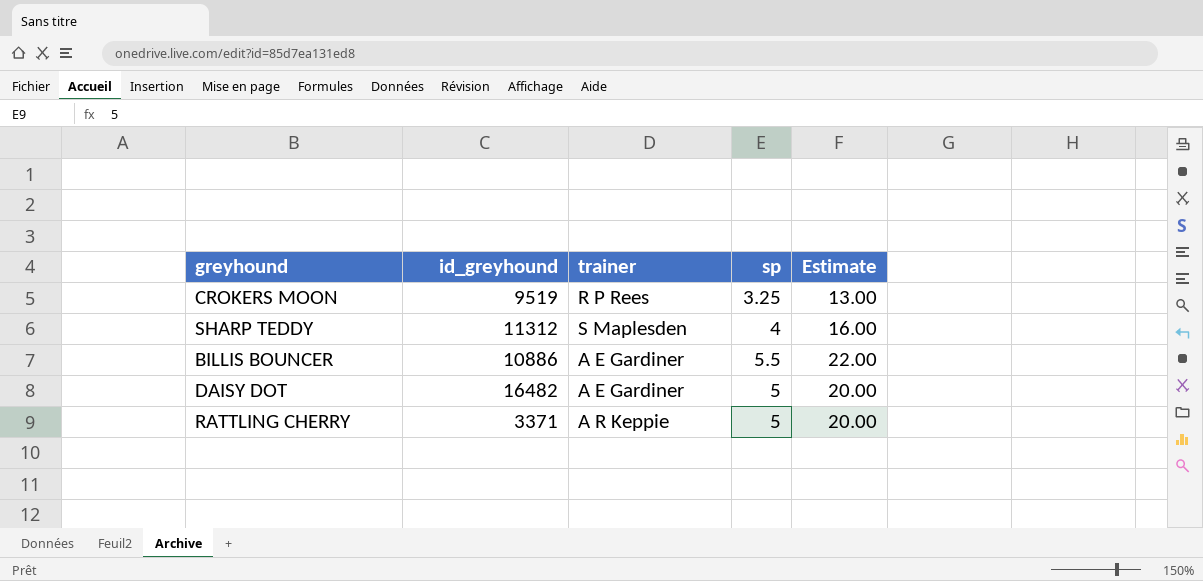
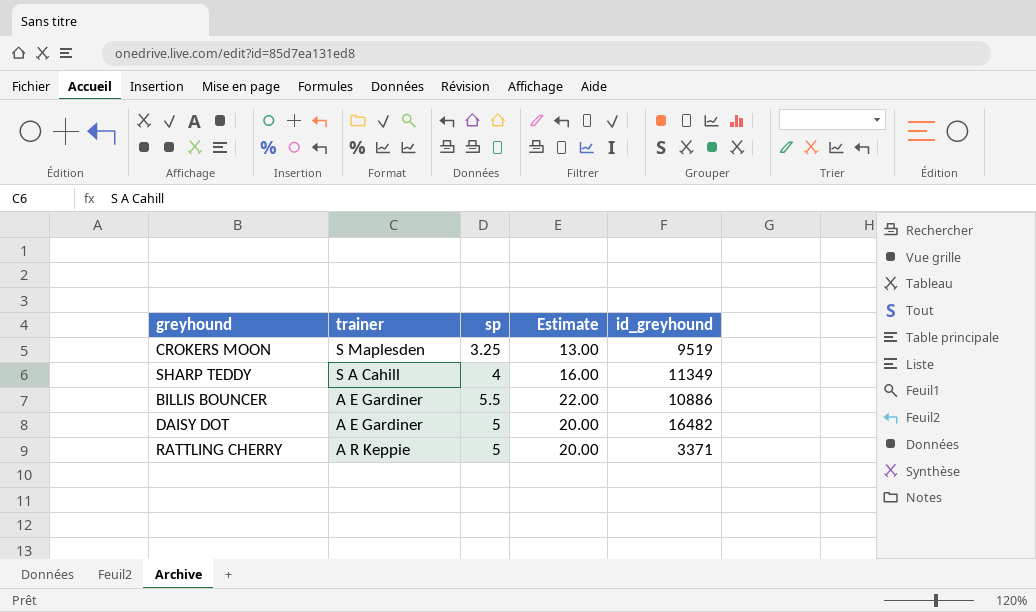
column id_greyhound | position: 2 -> 5
CROKERS MOON | trainer: R P Rees -> S Maplesden
SHARP TEDDY | trainer: S Maplesden -> S A Cahill
SHARP TEDDY | id_greyhound: 11312 -> 11349

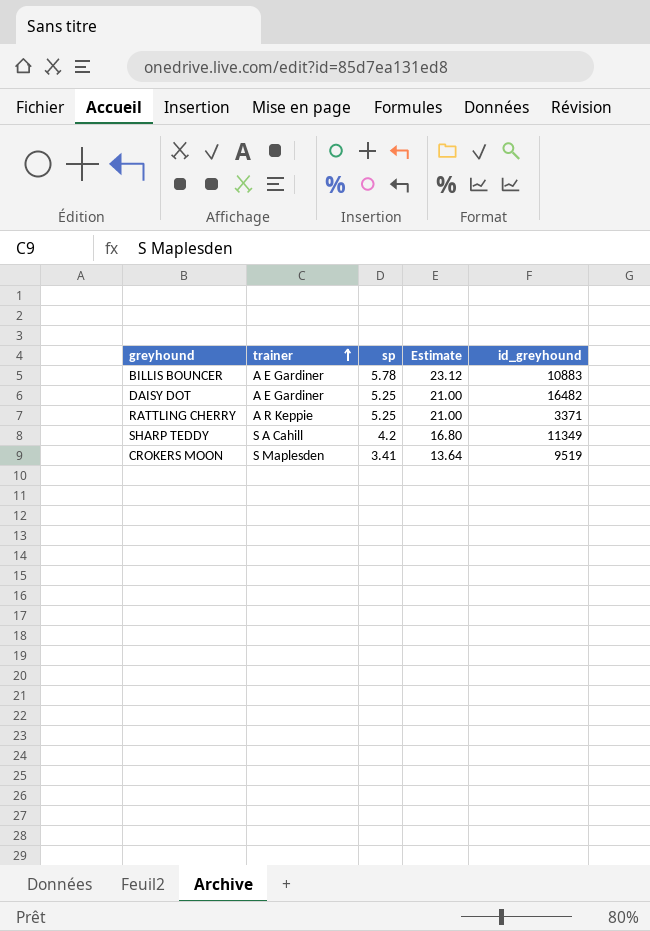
row order: none -> trainer ascending
BILLIS BOUNCER | sp: 5.5 -> 5.78
BILLIS BOUNCER | Estimate: 22.00 -> 23.12
BILLIS BOUNCER | id_greyhound: 10886 -> 10883
DAISY DOT | sp: 5 -> 5.25
DAISY DOT | Estimate: 20.00 -> 21.00
RATTLING CHERRY | sp: 5 -> 5.25
RATTLING CHERRY | Estimate: 20.00 -> 21.00
SHARP TEDDY | sp: 4 -> 4.2
SHARP TEDDY | Estimate: 16.00 -> 16.80
CROKERS MOON | sp: 3.25 -> 3.41
CROKERS MOON | Estimate: 13.00 -> 13.64

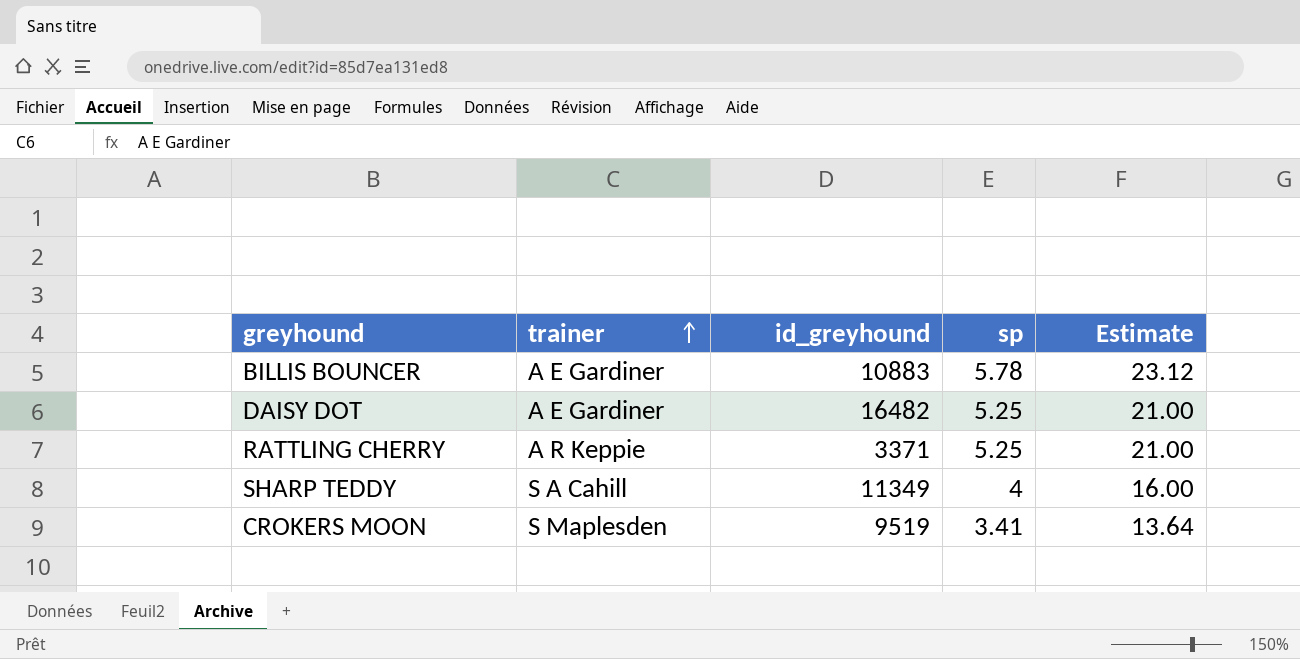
column id_greyhound | position: 5 -> 3
SHARP TEDDY | sp: 4.2 -> 4
SHARP TEDDY | Estimate: 16.80 -> 16.00

